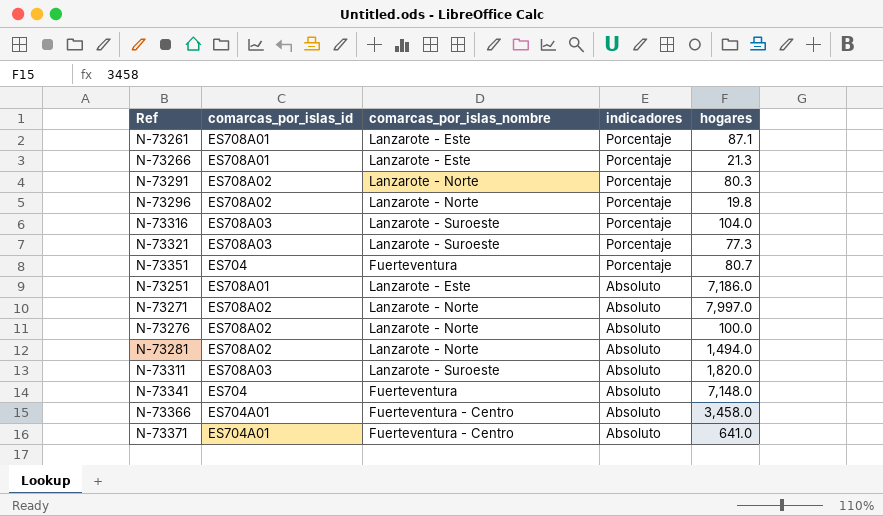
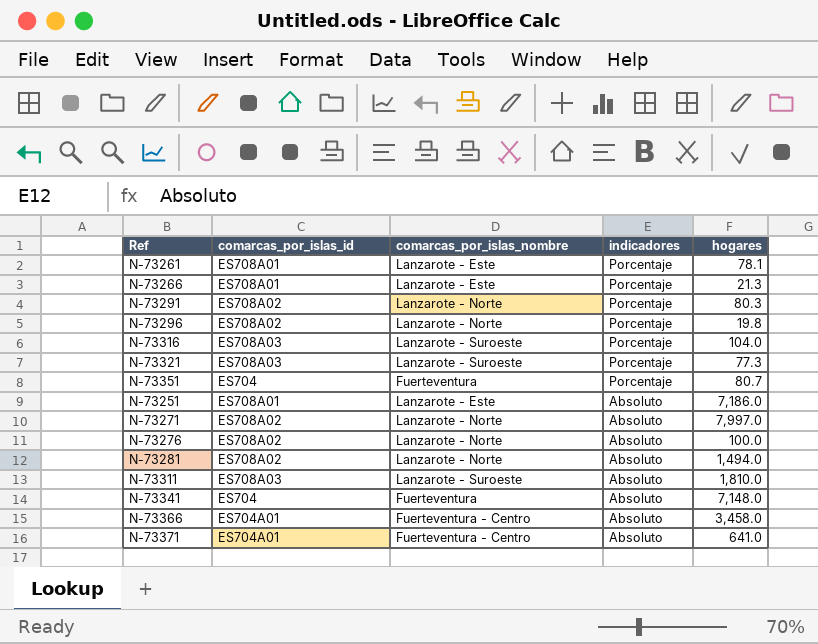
N-73261 | hogares: 87.1 -> 78.1
N-73311 | hogares: 1,820.0 -> 1,810.0

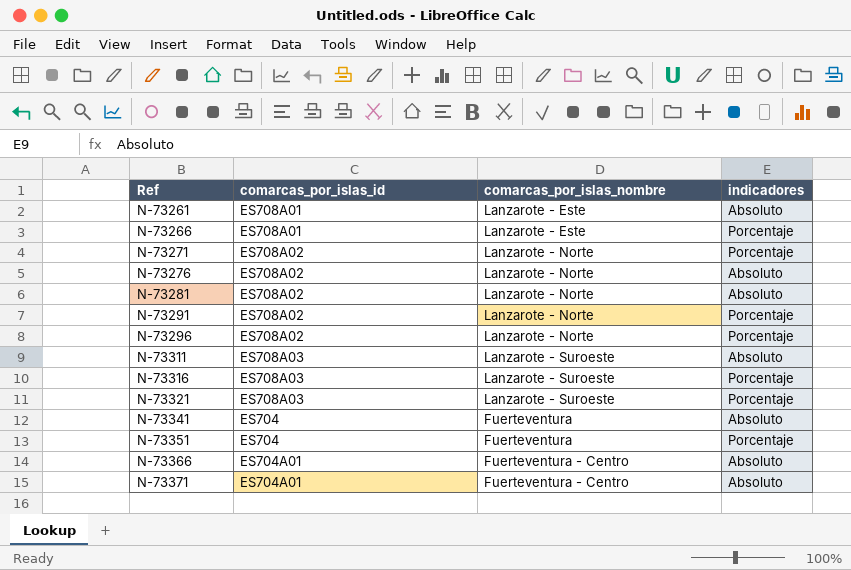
row order: indicadores descending -> Ref ascending
column hogares | position: 5 -> none
row N-73251: ES708A01 | Lanzarote - Este | Absoluto | 7,186.0 -> none
N-73261 | indicadores: Porcentaje -> Absoluto
N-73271 | indicadores: Absoluto -> Porcentaje

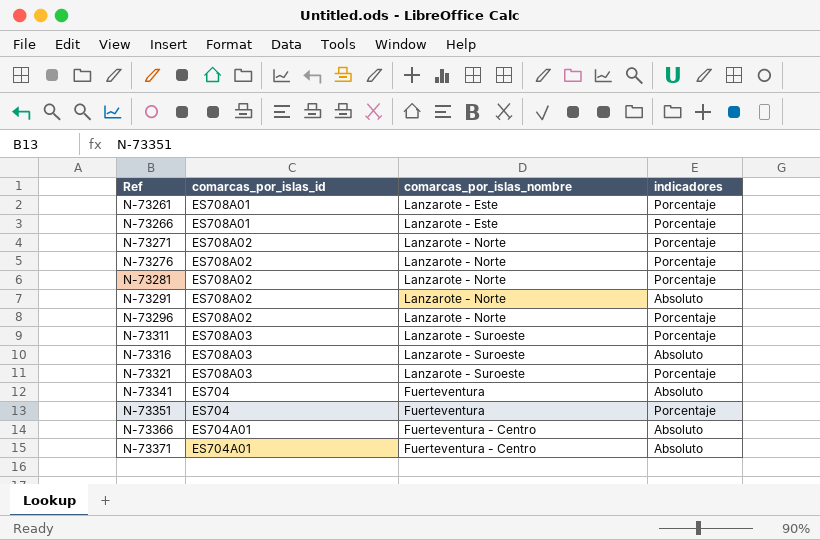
N-73261 | indicadores: Absoluto -> Porcentaje
N-73276 | indicadores: Absoluto -> Porcentaje
N-73281 | indicadores: Absoluto -> Porcentaje
N-73291 | indicadores: Porcentaje -> Absoluto
N-73311 | indicadores: Absoluto -> Porcentaje
N-73316 | indicadores: Porcentaje -> Absoluto

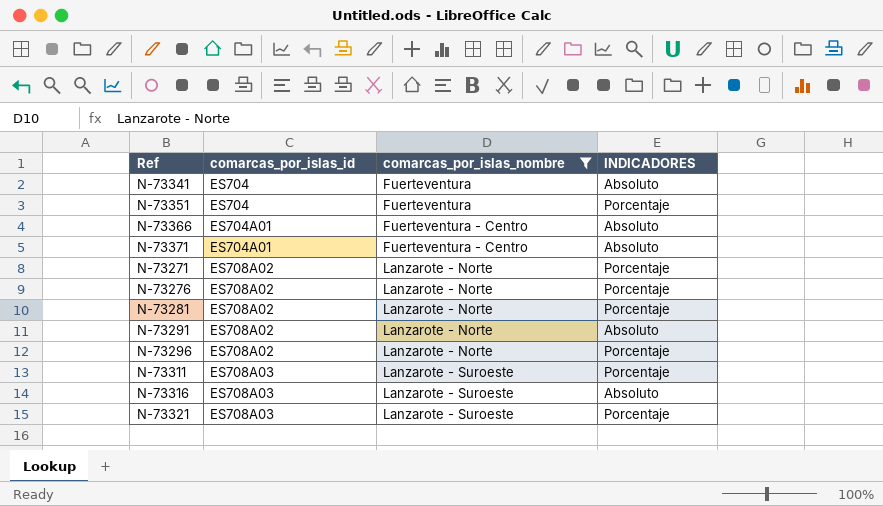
filter: none -> comarcas_por_islas_nombre != Lanzarote - Este
row order: Ref ascending -> comarcas_por_islas_id ascending
column name: indicadores -> INDICADORES

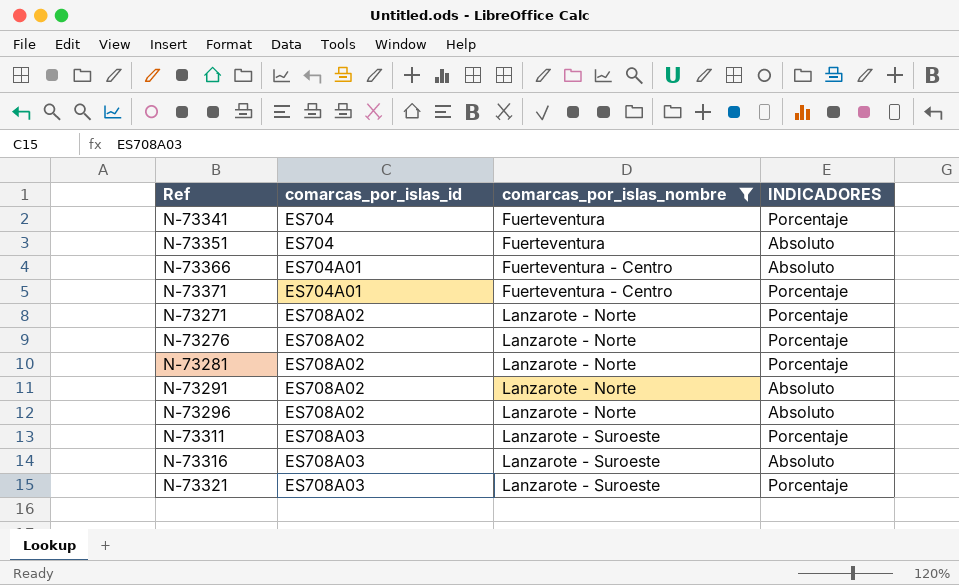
N-73341 | INDICADORES: Absoluto -> Porcentaje
N-73351 | INDICADORES: Porcentaje -> Absoluto
N-73371 | INDICADORES: Absoluto -> Porcentaje
N-73296 | INDICADORES: Porcentaje -> Absoluto

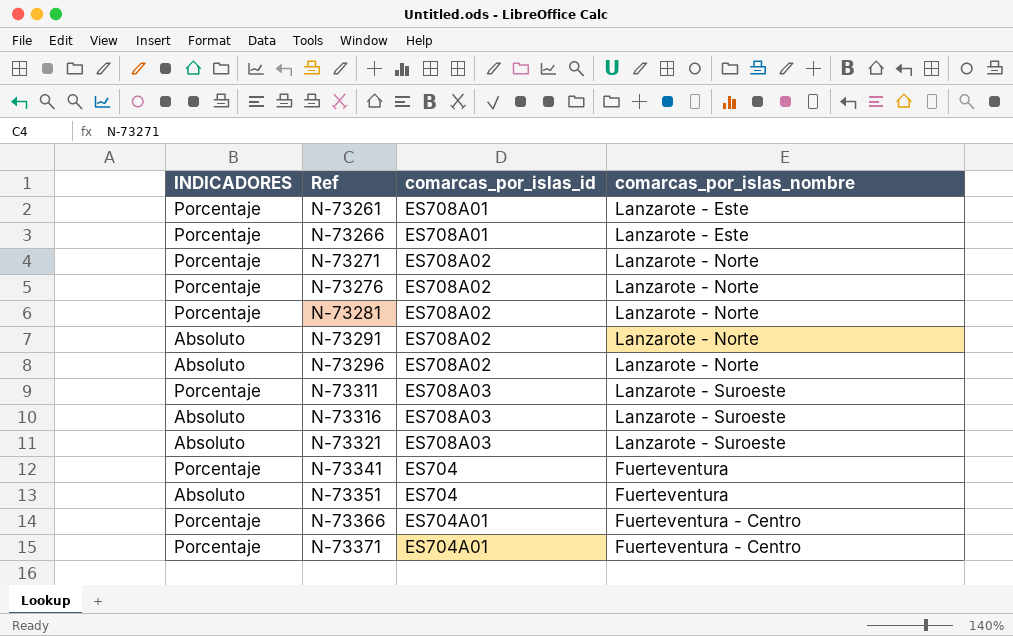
filter: comarcas_por_islas_nombre != Lanzarote - Este -> none
row order: comarcas_por_islas_id ascending -> Ref ascending
column INDICADORES | position: 4 -> 1
N-73321 | INDICADORES: Porcentaje -> Absoluto
N-73366 | INDICADORES: Absoluto -> Porcentaje

